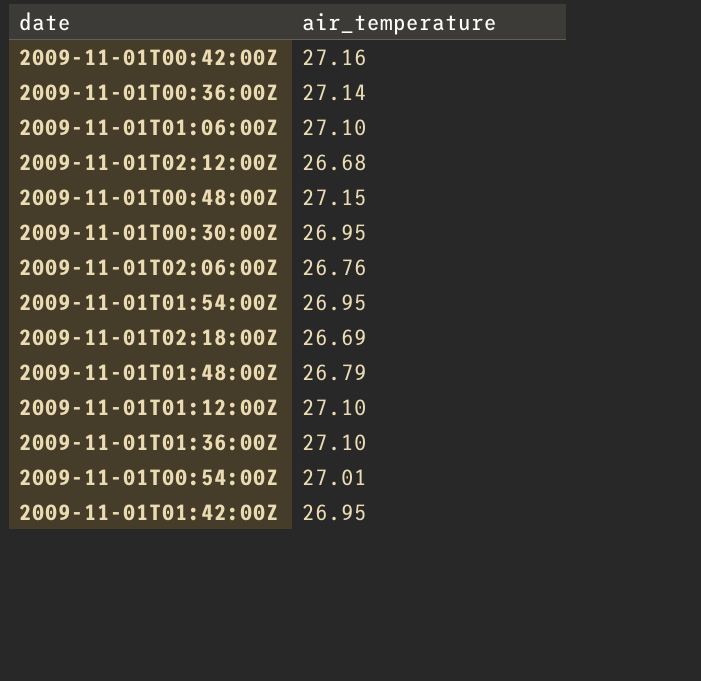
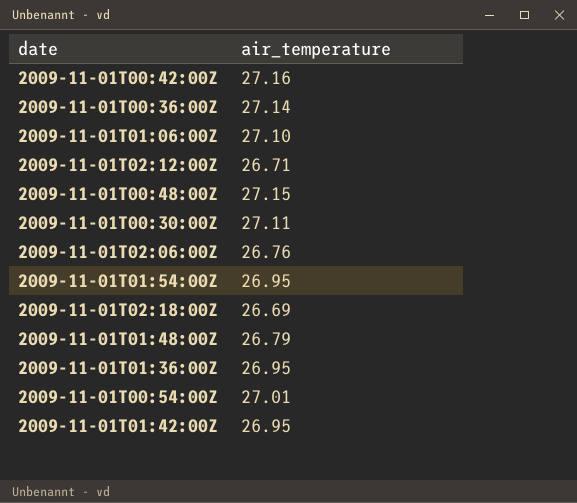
row 2009-11-01T01:12:00Z: 27.10 -> none
2009-11-01T02:12:00Z | air_temperature: 26.68 -> 26.71
2009-11-01T00:30:00Z | air_temperature: 26.95 -> 27.11
2009-11-01T01:36:00Z | air_temperature: 27.10 -> 26.95

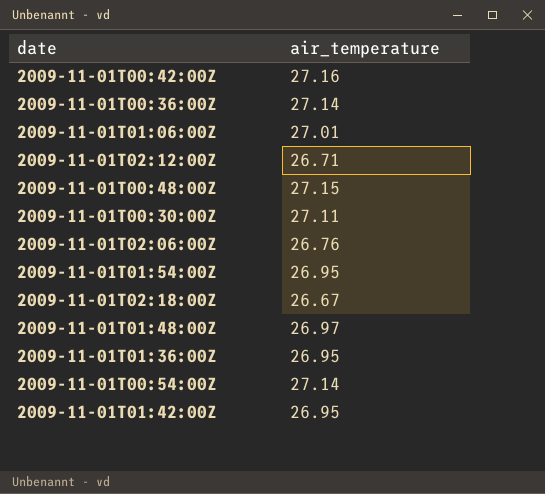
2009-11-01T01:06:00Z | air_temperature: 27.10 -> 27.01
2009-11-01T02:18:00Z | air_temperature: 26.69 -> 26.67
2009-11-01T01:48:00Z | air_temperature: 26.79 -> 26.97
2009-11-01T00:54:00Z | air_temperature: 27.01 -> 27.14

